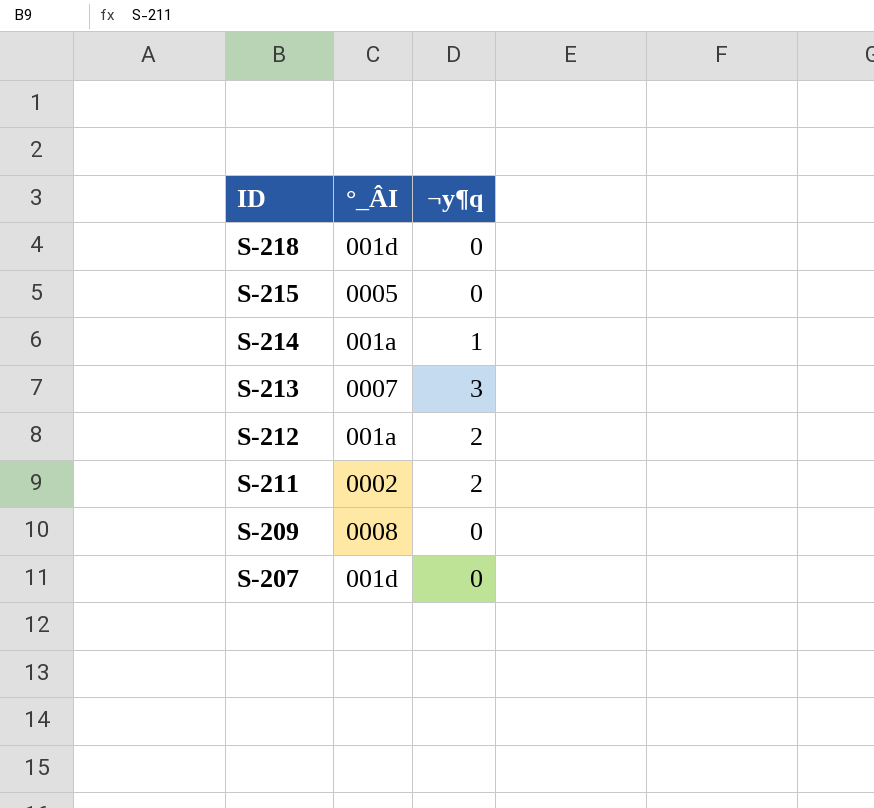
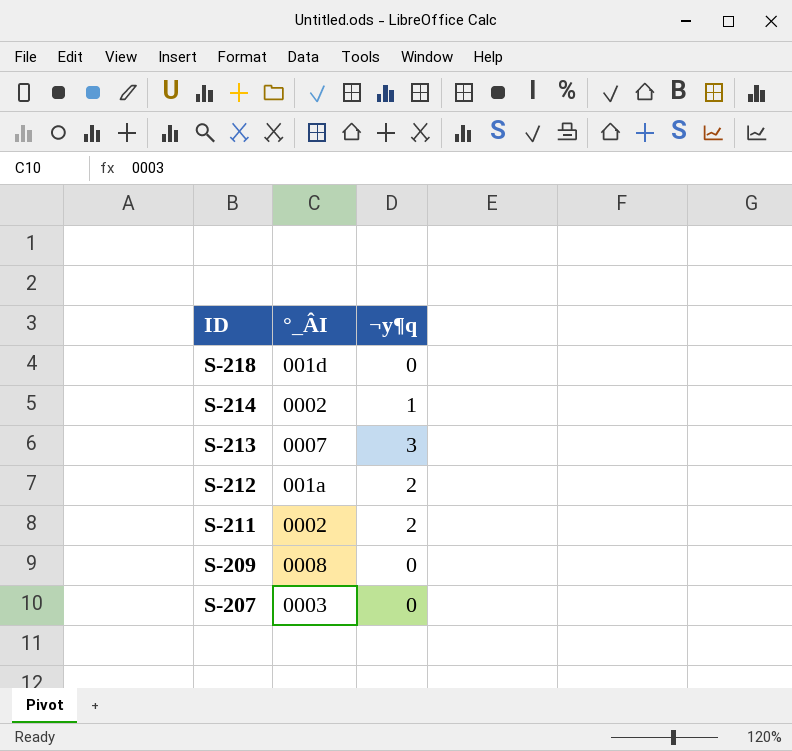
row S-215: 0005 | 0 -> none
S-214 | °_ÂI: 001a -> 0002
S-207 | °_ÂI: 001d -> 0003

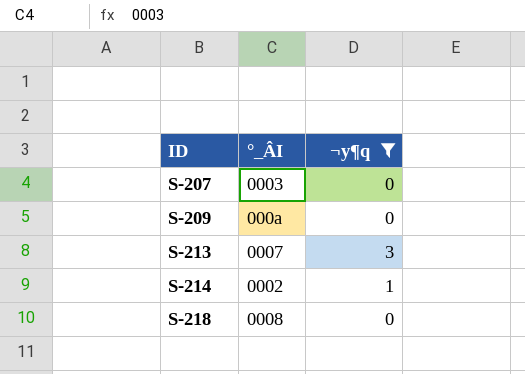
filter: none -> ¬y¶q != 2
row order: ID descending -> ID ascending
S-209 | °_ÂI: 0008 -> 000a
S-218 | °_ÂI: 001d -> 0008

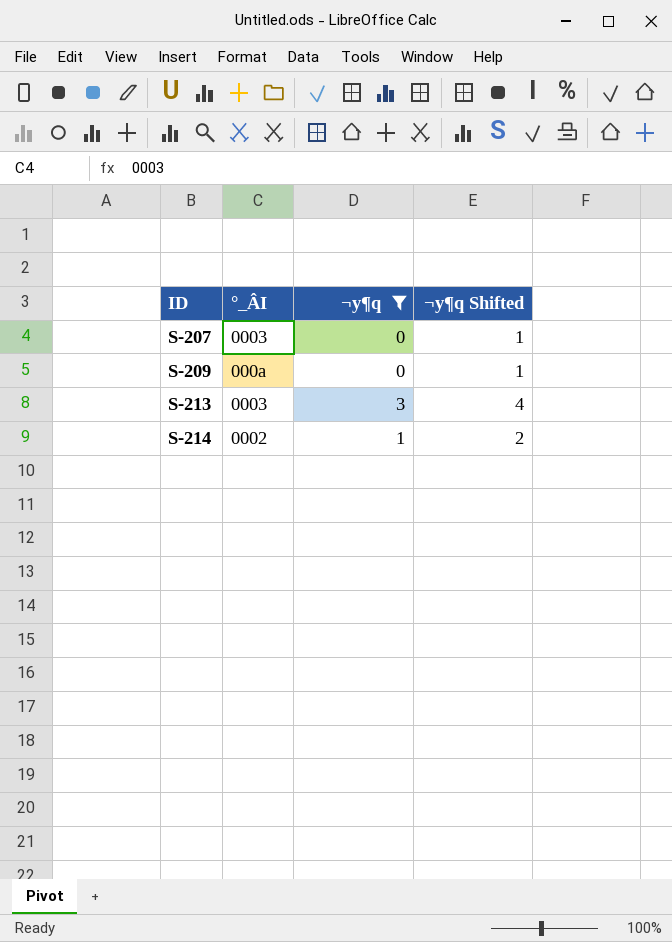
column ¬y¶q Shifted | formula: none -> [¬y¶q] + 1
row S-218: 0008 | 0 -> none
S-213 | °_ÂI: 0007 -> 0003

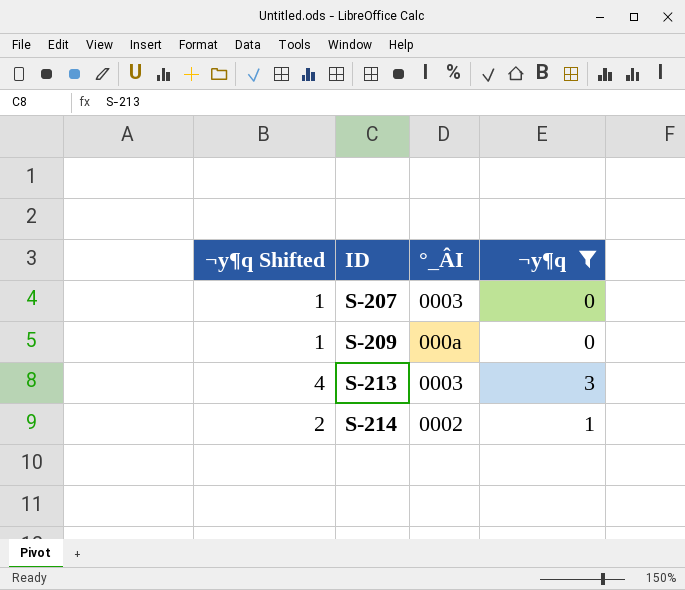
column ¬y¶q Shifted | position: 4 -> 1

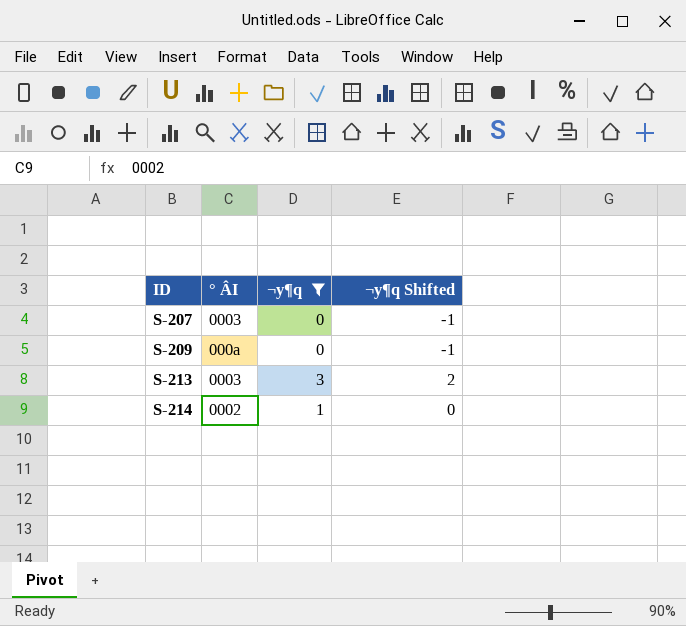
column name: °_ÂI -> ° ÂI
column ¬y¶q Shifted | formula: [¬y¶q] + 1 -> [¬y¶q] - 1
column ¬y¶q Shifted | position: 1 -> 4

